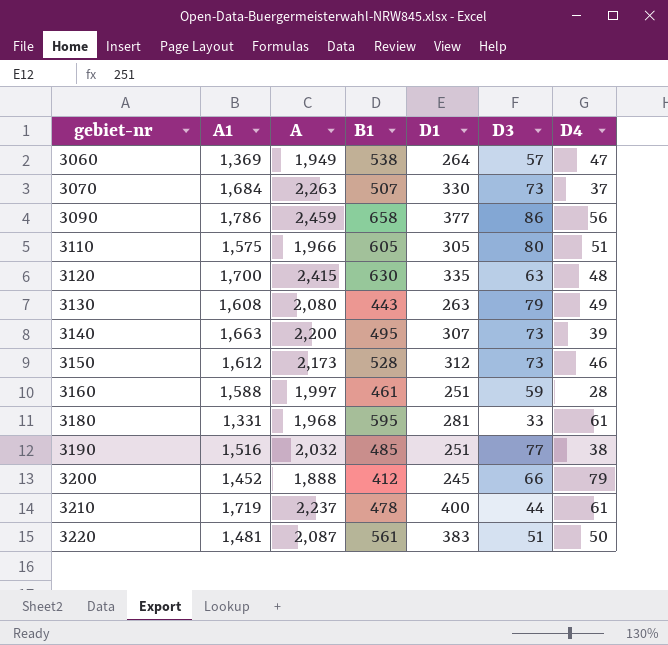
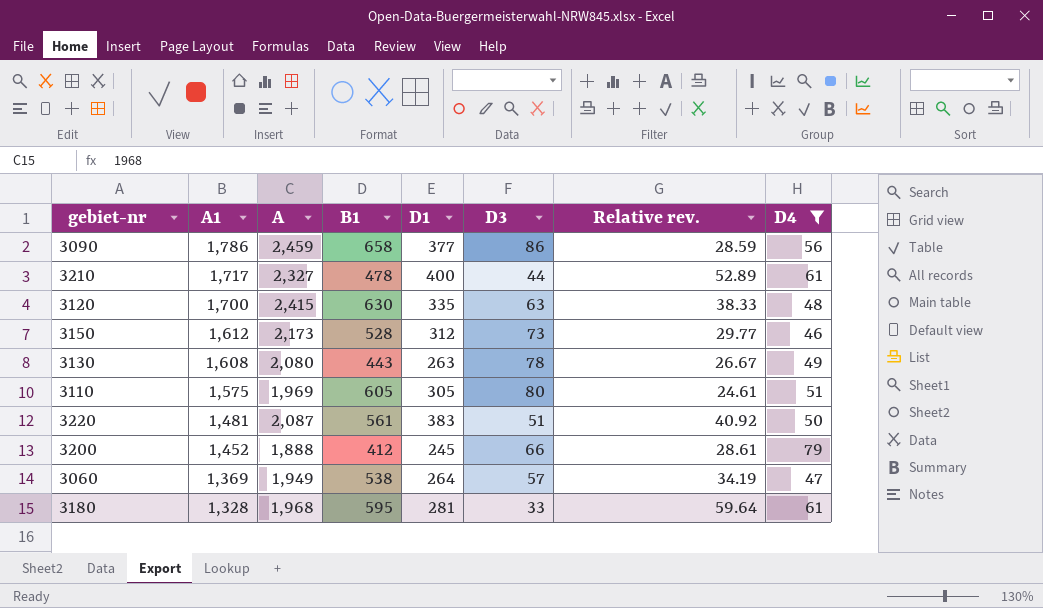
filter: none -> D4 >= 46
row order: gebiet-nr ascending -> A1 descending
column Relative rev. | formula: none -> [A] / [D3]
3210 | A1: 1,719 -> 1,717
3210 | A: 2,237 -> 2,327
3130 | D3: 79 -> 78
3110 | A: 1,966 -> 1,969
3180 | A1: 1,331 -> 1,328

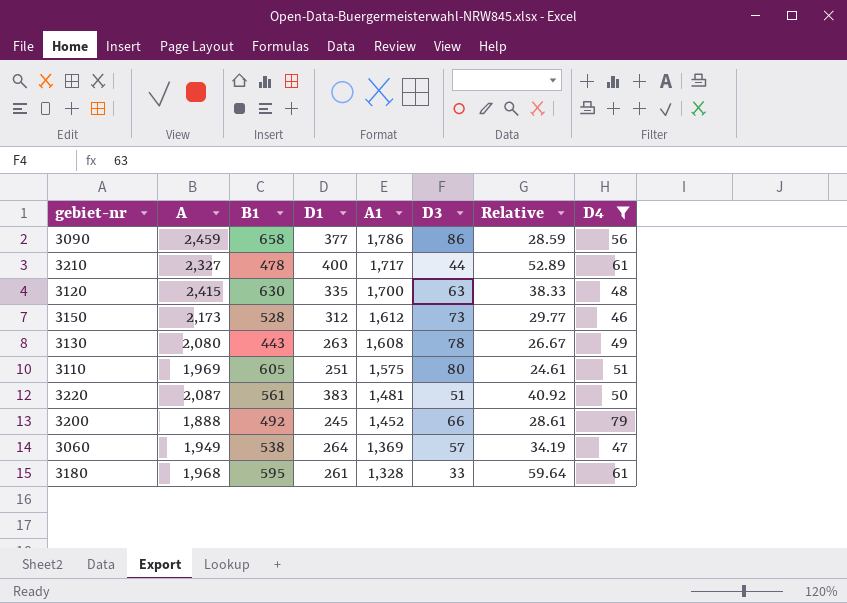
column A1 | position: 2 -> 5
column name: Relative rev. -> Relative
3110 | D1: 305 -> 251
3200 | B1: 412 -> 492
3180 | D1: 281 -> 261

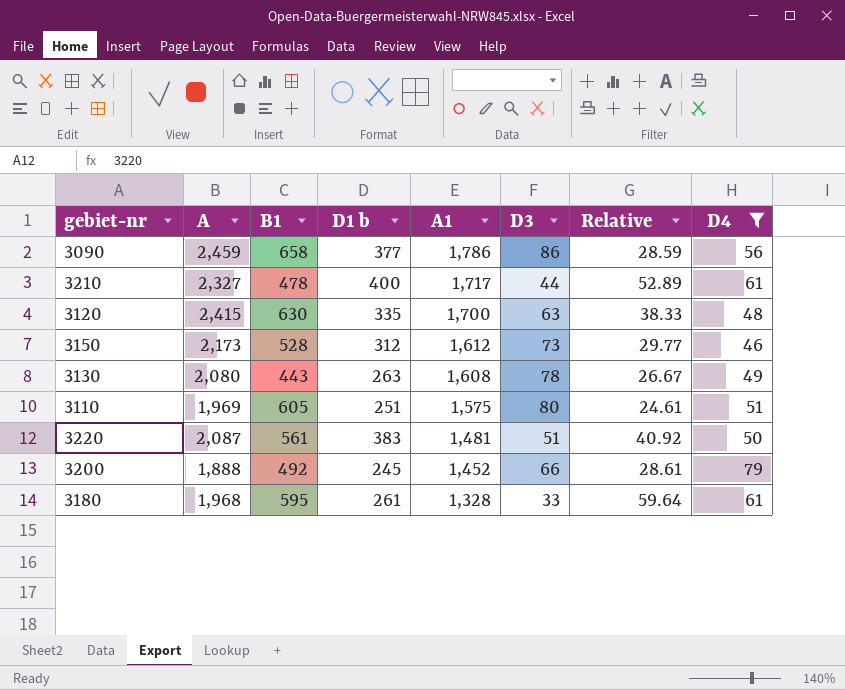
column name: D1 -> D1 b
row 3060: 1,949 | 538 | 264 | 1,369 | 57 | 34.19 | 47 -> none

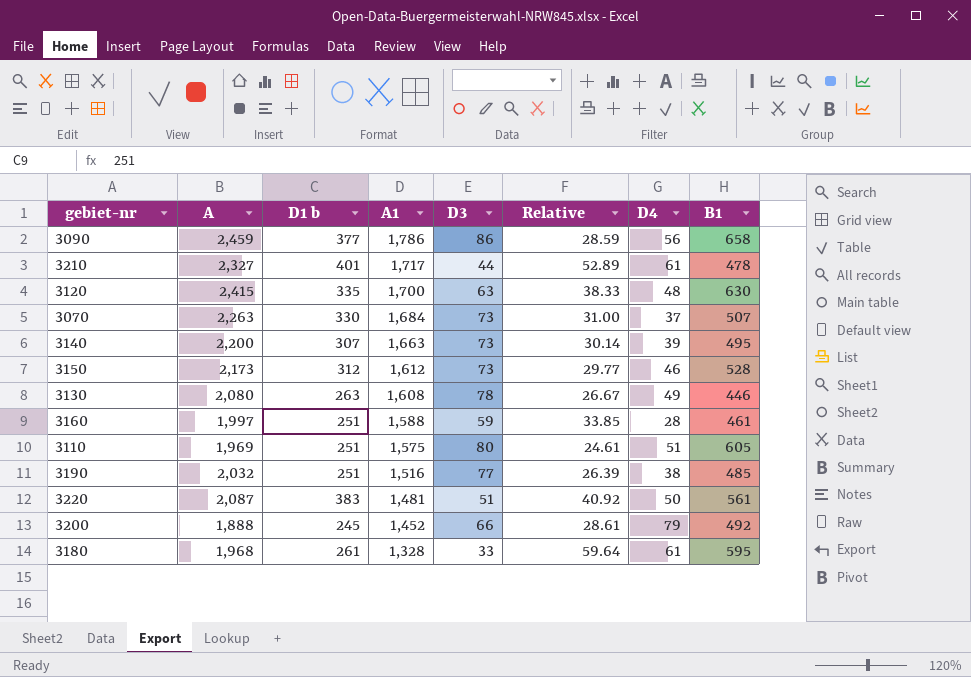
filter: D4 >= 46 -> none
column B1 | position: 3 -> 8
3210 | D1 b: 400 -> 401
3130 | B1: 443 -> 446

